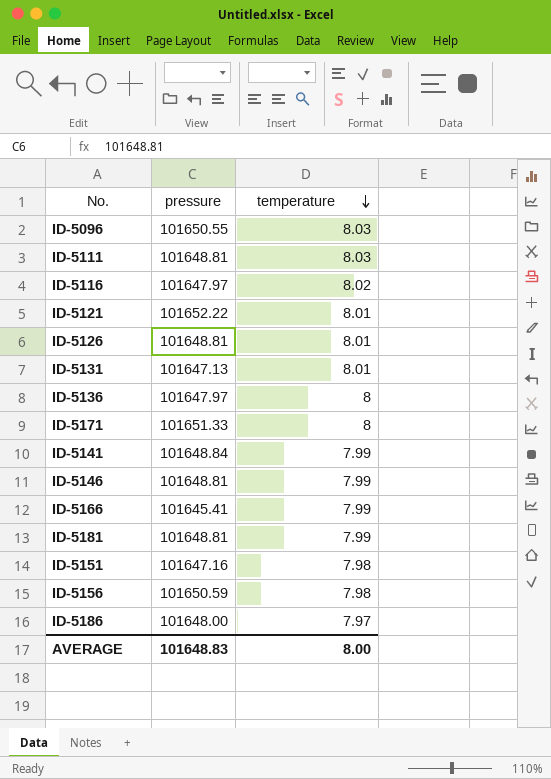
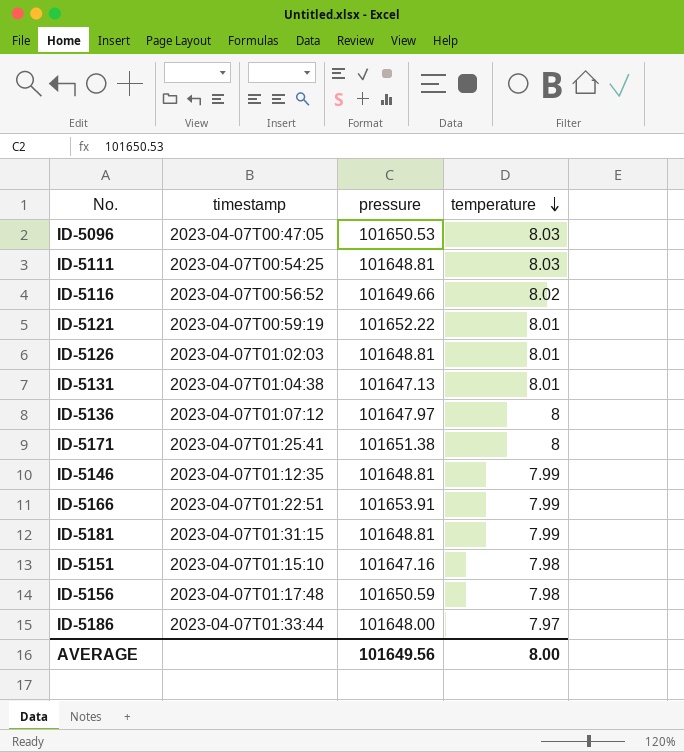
column timestamp | position: none -> 2
row ID-5141: 101648.84 | 7.99 -> none
ID-5096 | pressure: 101650.55 -> 101650.53
ID-5116 | pressure: 101647.97 -> 101649.66
ID-5171 | pressure: 101651.33 -> 101651.38
ID-5166 | pressure: 101645.41 -> 101653.91
AVERAGE | pressure: 101648.83 -> 101649.56

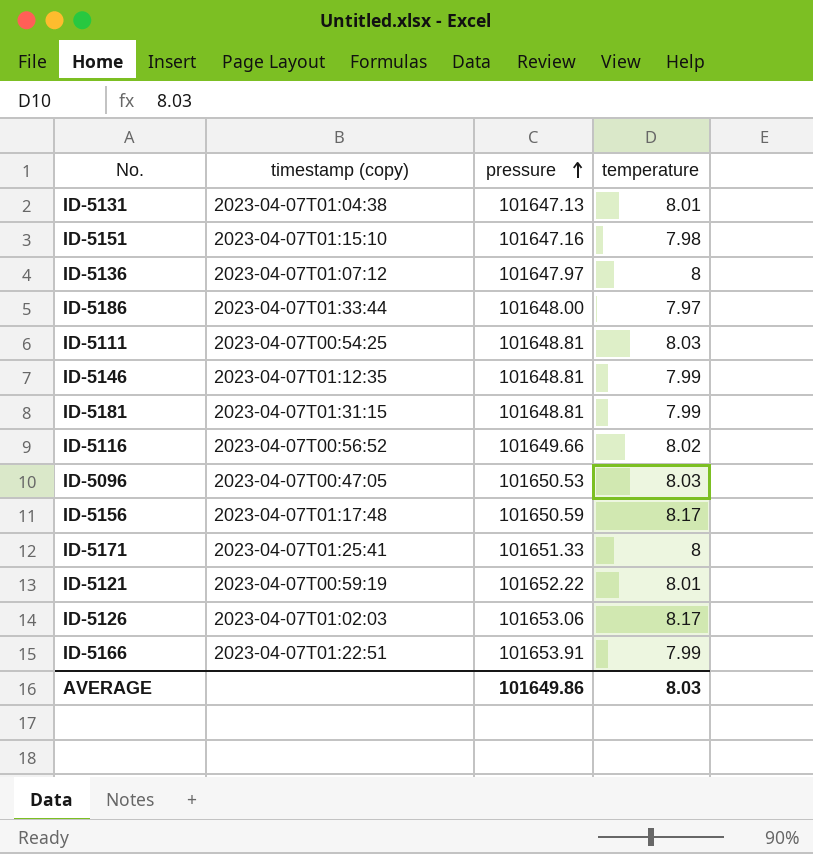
row order: temperature descending -> pressure ascending
column name: timestamp -> timestamp (copy)
ID-5156 | temperature: 7.98 -> 8.17
ID-5171 | pressure: 101651.38 -> 101651.33
ID-5126 | pressure: 101648.81 -> 101653.06
ID-5126 | temperature: 8.01 -> 8.17
AVERAGE | pressure: 101649.56 -> 101649.86
AVERAGE | temperature: 8.00 -> 8.03

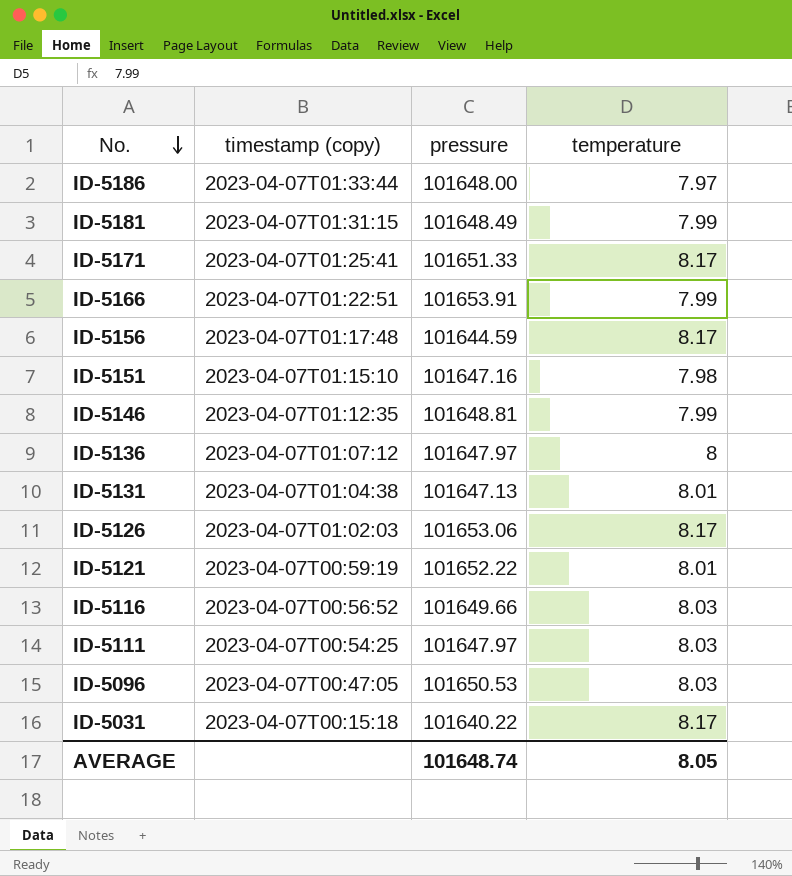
row order: pressure ascending -> No. descending
ID-5181 | pressure: 101648.81 -> 101648.49
ID-5171 | temperature: 8 -> 8.17
ID-5156 | pressure: 101650.59 -> 101644.59
ID-5116 | temperature: 8.02 -> 8.03
ID-5111 | pressure: 101648.81 -> 101647.97
row ID-5031: none -> 2023-04-07T00:15:18 | 101640.22 | 8.17
AVERAGE | pressure: 101649.86 -> 101648.74
AVERAGE | temperature: 8.03 -> 8.05

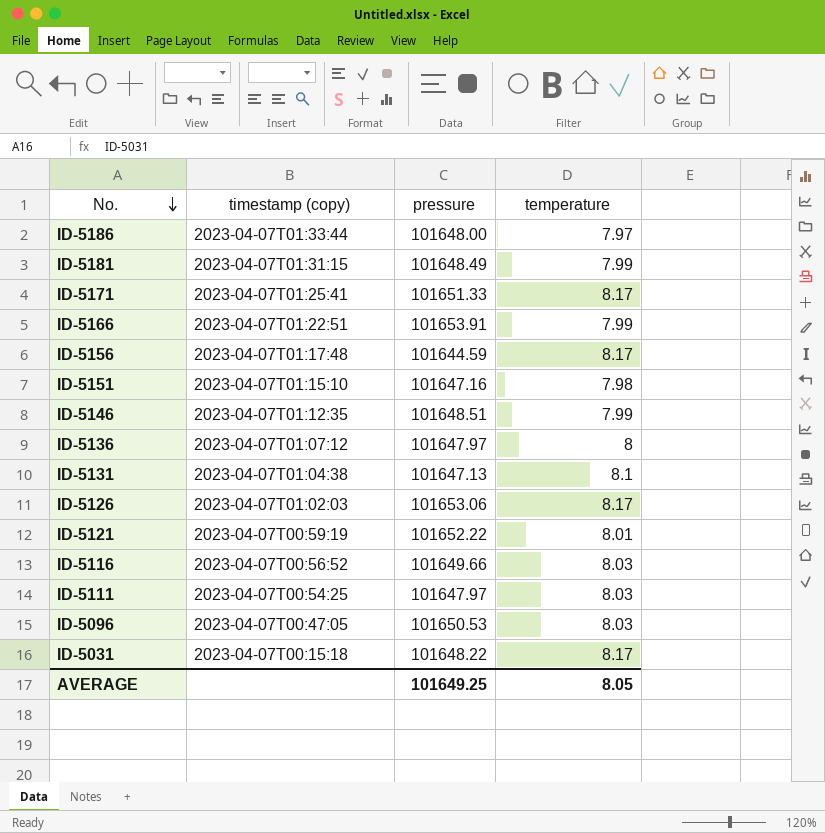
ID-5146 | pressure: 101648.81 -> 101648.51
ID-5131 | temperature: 8.01 -> 8.1
ID-5031 | pressure: 101640.22 -> 101648.22
AVERAGE | pressure: 101648.74 -> 101649.25

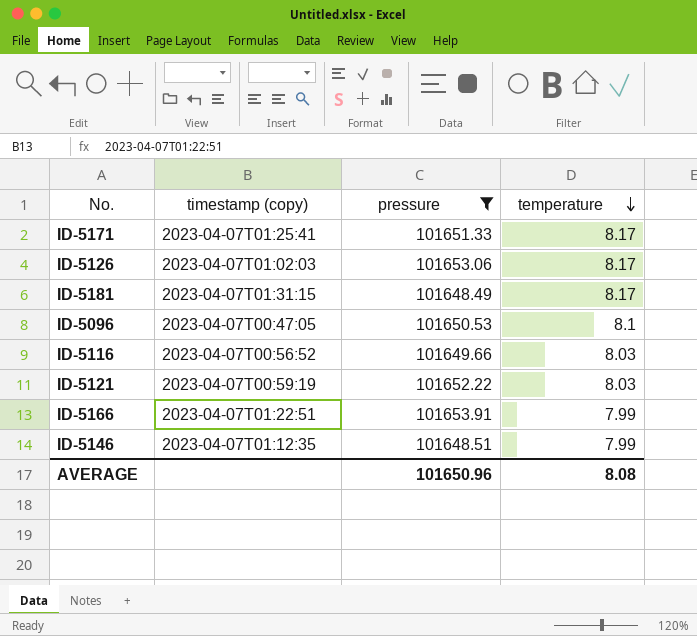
filter: none -> pressure >= 101648.49
row order: No. descending -> temperature descending
ID-5181 | temperature: 7.99 -> 8.17
ID-5096 | temperature: 8.03 -> 8.1
ID-5121 | temperature: 8.01 -> 8.03
AVERAGE | pressure: 101649.25 -> 101650.96
AVERAGE | temperature: 8.05 -> 8.08

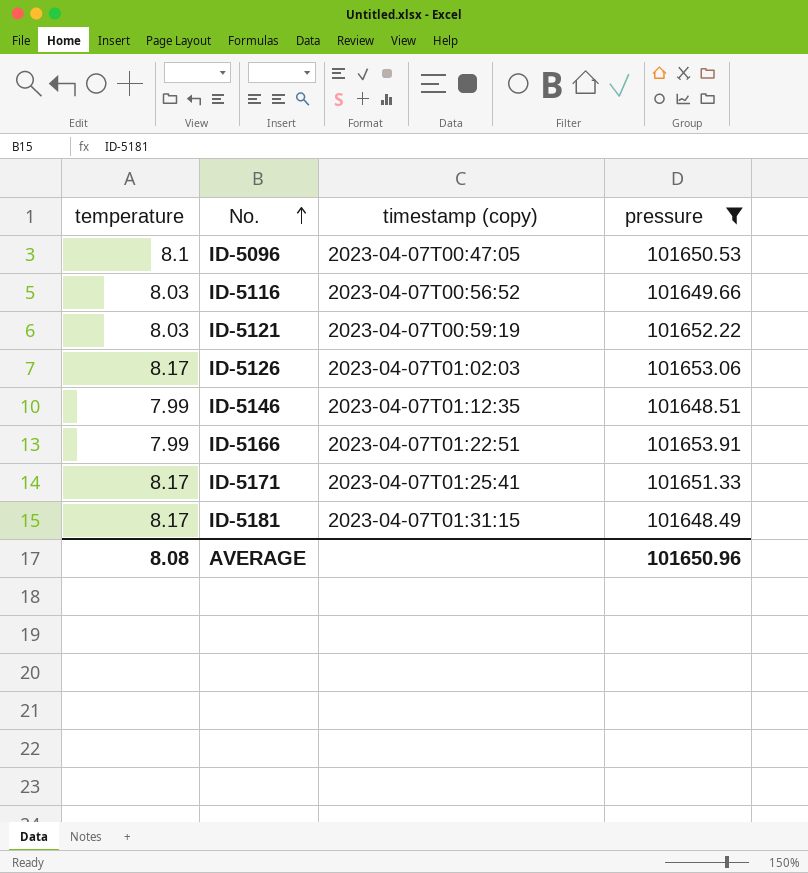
row order: temperature descending -> No. ascending
column temperature | position: 4 -> 1

